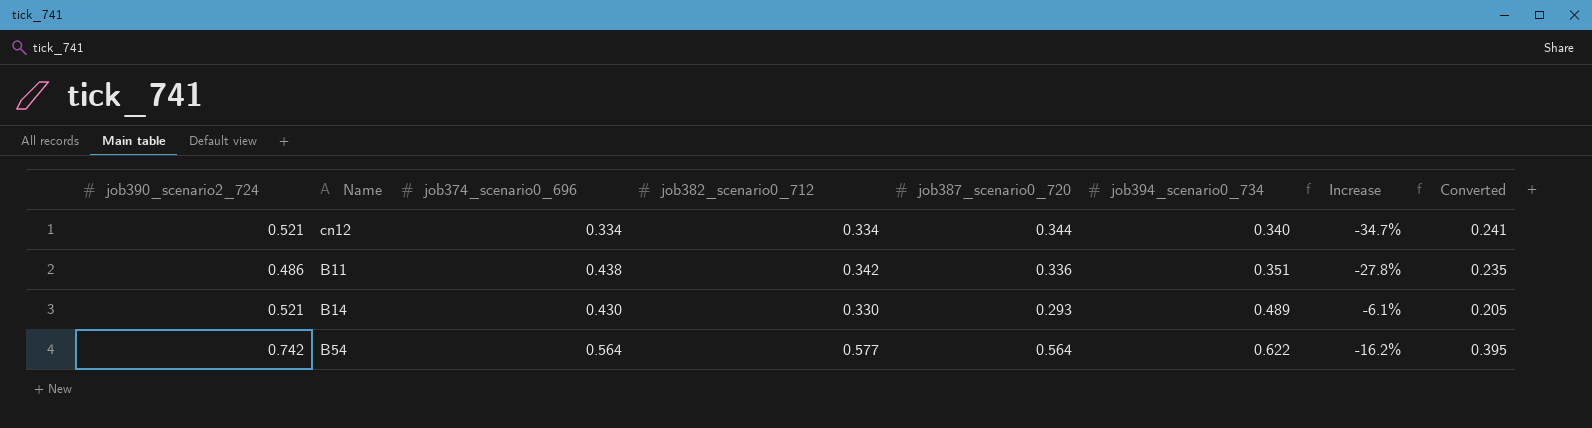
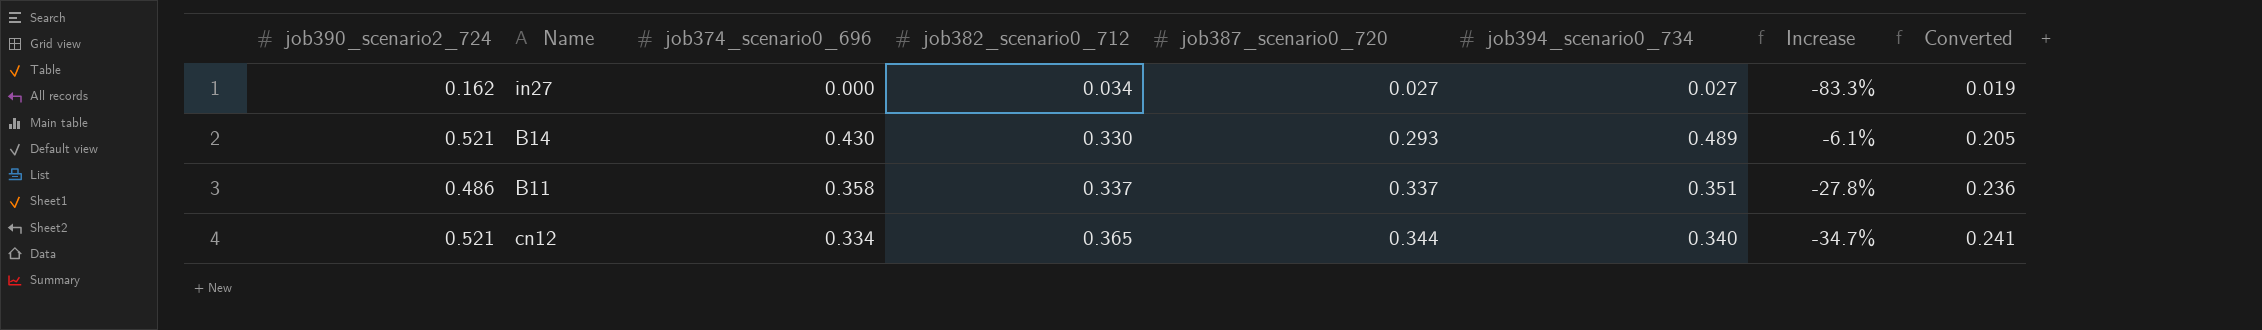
row order: job394_scenario0_734 ascending -> job382_scenario0_712 ascending
row B54: 0.742 | 0.564 | 0.577 | 0.564 | 0.622 | -16.2% | 0.395 -> none
row in27: none -> 0.162 | 0.000 | 0.034 | 0.027 | 0.027 | -83.3% | 0.019
B11 | job374_scenario0_696: 0.438 -> 0.358
B11 | job382_scenario0_712: 0.342 -> 0.337
B11 | job387_scenario0_720: 0.336 -> 0.337
B11 | Converted: 0.235 -> 0.236
cn12 | job382_scenario0_712: 0.334 -> 0.365

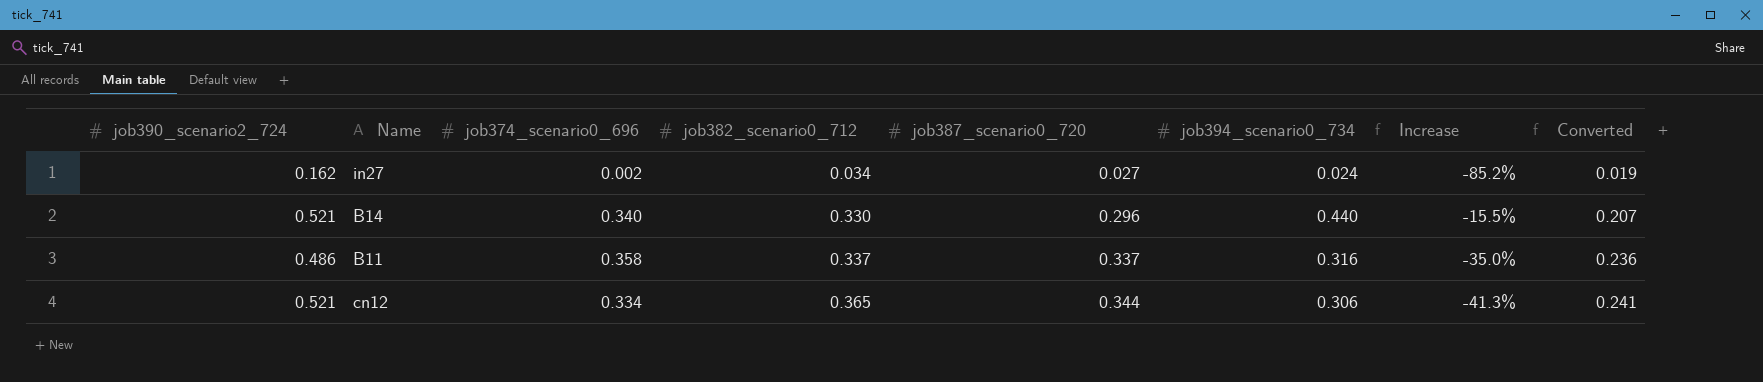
in27 | job374_scenario0_696: 0.000 -> 0.002
in27 | job394_scenario0_734: 0.027 -> 0.024
in27 | Increase: -83.3% -> -85.2%
B14 | job374_scenario0_696: 0.430 -> 0.340
B14 | job387_scenario0_720: 0.293 -> 0.296
B14 | job394_scenario0_734: 0.489 -> 0.440
B14 | Increase: -6.1% -> -15.5%
B14 | Converted: 0.205 -> 0.207
B11 | job394_scenario0_734: 0.351 -> 0.316
B11 | Increase: -27.8% -> -35.0%
cn12 | job394_scenario0_734: 0.340 -> 0.306
cn12 | Increase: -34.7% -> -41.3%

